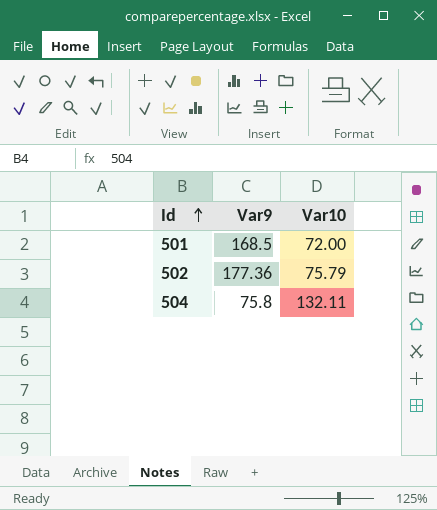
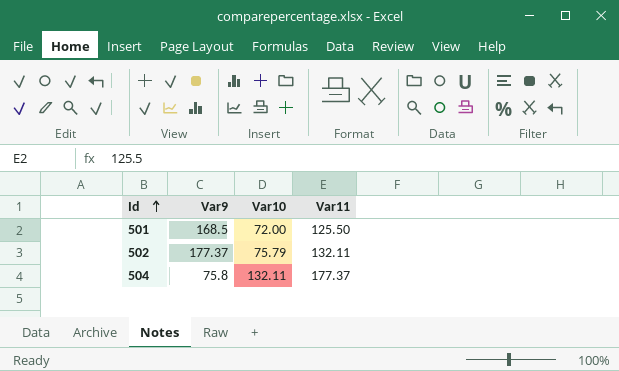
column Var11 | position: none -> 4
502 | Var9: 177.36 -> 177.37

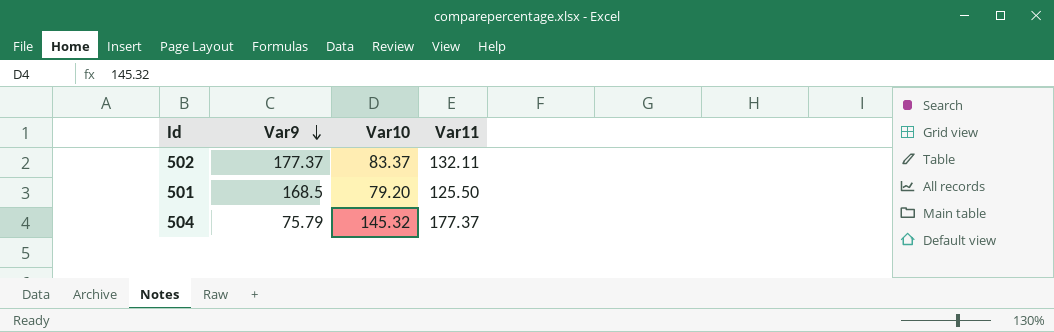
row order: Id ascending -> Var9 descending
502 | Var10: 75.79 -> 83.37
501 | Var10: 72.00 -> 79.20
504 | Var9: 75.8 -> 75.79
504 | Var10: 132.11 -> 145.32

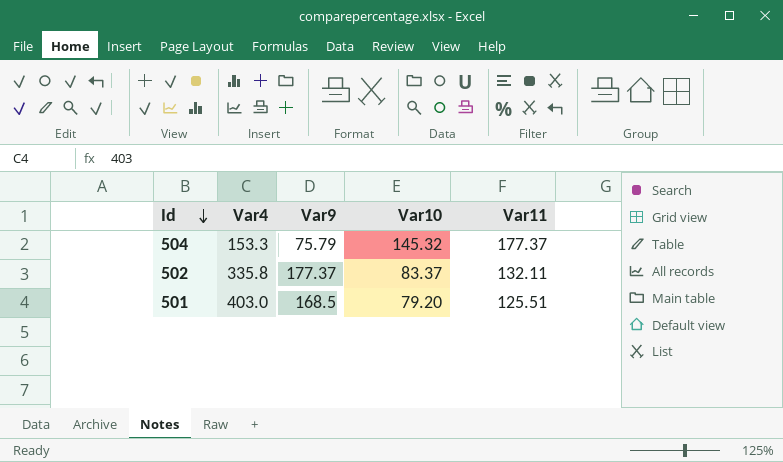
row order: Var9 descending -> Id descending
column Var4 | position: none -> 2
501 | Var11: 125.50 -> 125.51

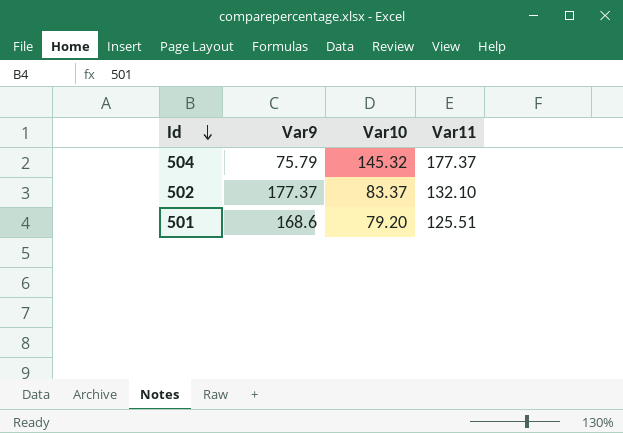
column Var4 | position: 2 -> none
502 | Var11: 132.11 -> 132.10
501 | Var9: 168.5 -> 168.6

